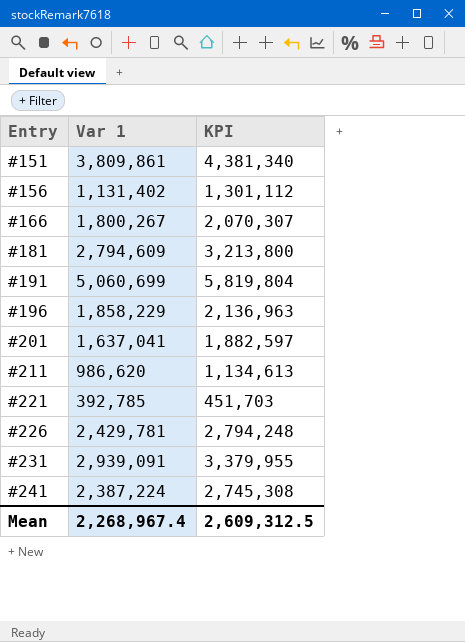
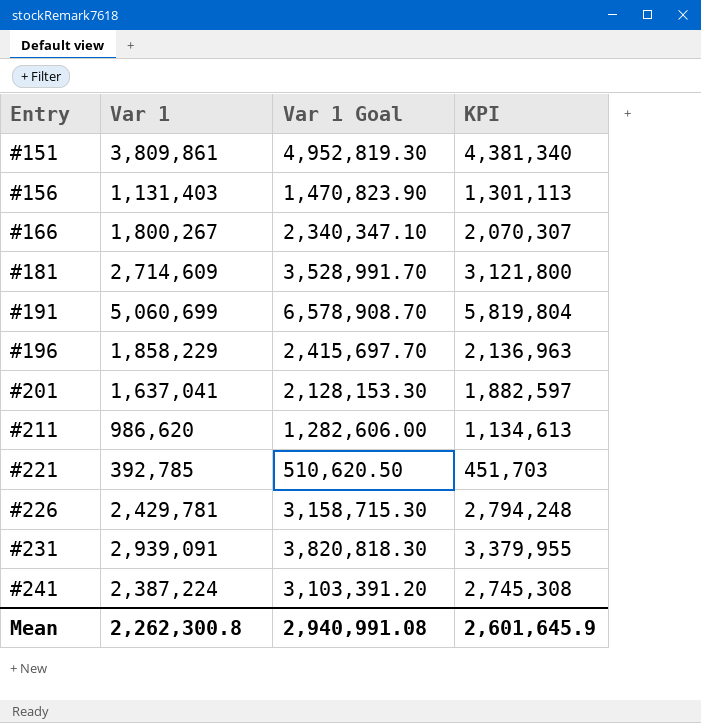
column Var 1 Goal | formula: none -> [Var 1] * 1.3
#156 | Var 1: 1,131,402 -> 1,131,403
#156 | KPI: 1,301,112 -> 1,301,113
#181 | Var 1: 2,794,609 -> 2,714,609
#181 | KPI: 3,213,800 -> 3,121,800
Mean | Var 1: 2,268,967.4 -> 2,262,300.8
Mean | KPI: 2,609,312.5 -> 2,601,645.9

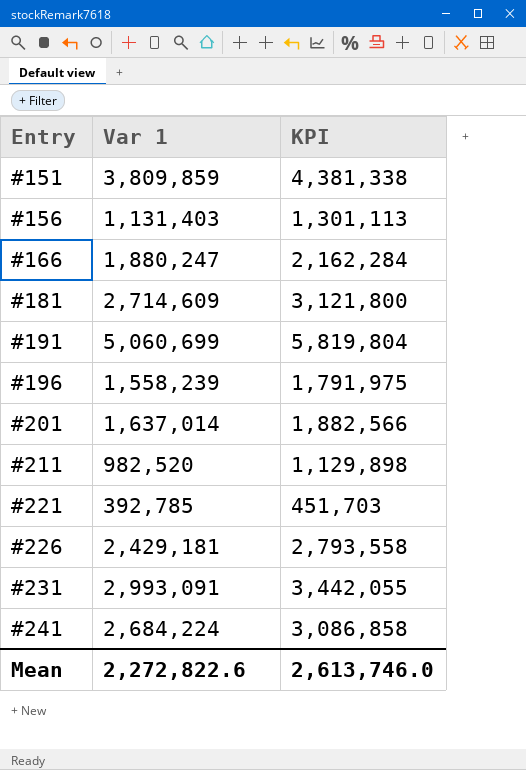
column Var 1 Goal | formula: [Var 1] * 1.3 -> none
#151 | Var 1: 3,809,861 -> 3,809,859
#151 | KPI: 4,381,340 -> 4,381,338
#166 | Var 1: 1,800,267 -> 1,880,247
#166 | KPI: 2,070,307 -> 2,162,284
#196 | Var 1: 1,858,229 -> 1,558,239
#196 | KPI: 2,136,963 -> 1,791,975
#201 | Var 1: 1,637,041 -> 1,637,014
#201 | KPI: 1,882,597 -> 1,882,566
#211 | Var 1: 986,620 -> 982,520
#211 | KPI: 1,134,613 -> 1,129,898
#226 | Var 1: 2,429,781 -> 2,429,181
#226 | KPI: 2,794,248 -> 2,793,558
#231 | Var 1: 2,939,091 -> 2,993,091
#231 | KPI: 3,379,955 -> 3,442,055
#241 | Var 1: 2,387,224 -> 2,684,224
#241 | KPI: 2,745,308 -> 3,086,858
Mean | Var 1: 2,262,300.8 -> 2,272,822.6
Mean | KPI: 2,601,645.9 -> 2,613,746.0

